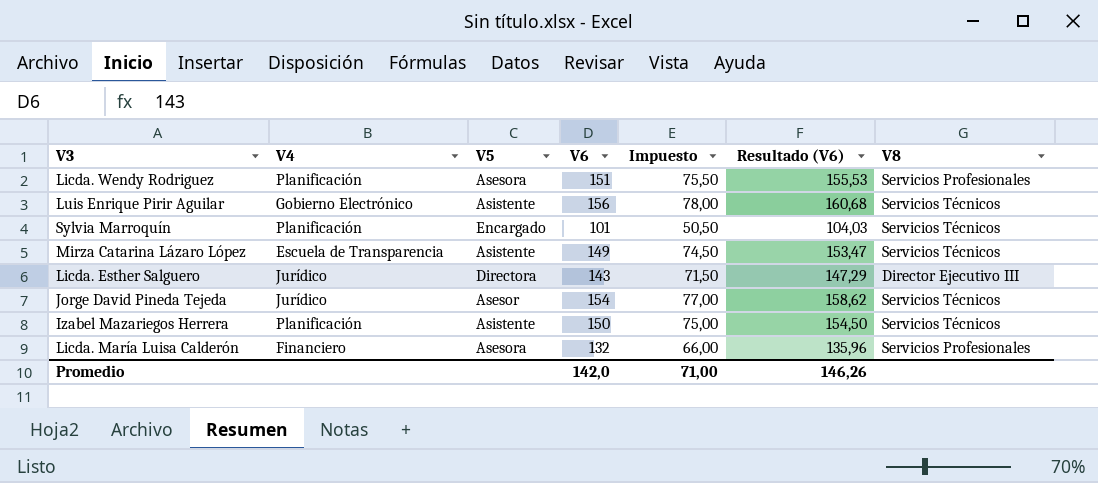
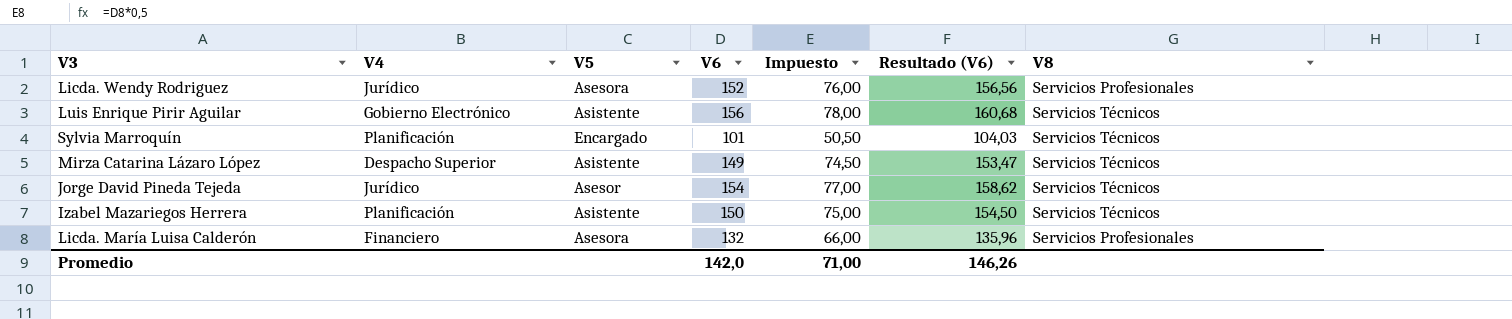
row Licda. Esther Salguero: Jurídico | Directora | 143 | 71,50 | 147,29 | Director Ejecutivo III -> none
Licda. Wendy Rodriguez | V4: Planificación -> Jurídico
Licda. Wendy Rodriguez | V6: 151 -> 152
Licda. Wendy Rodriguez | Impuesto: 75,50 -> 76,00
Licda. Wendy Rodriguez | Resultado (V6): 155,53 -> 156,56
Mirza Catarina Lázaro López | V4: Escuela de Transparencia -> Despacho Superior

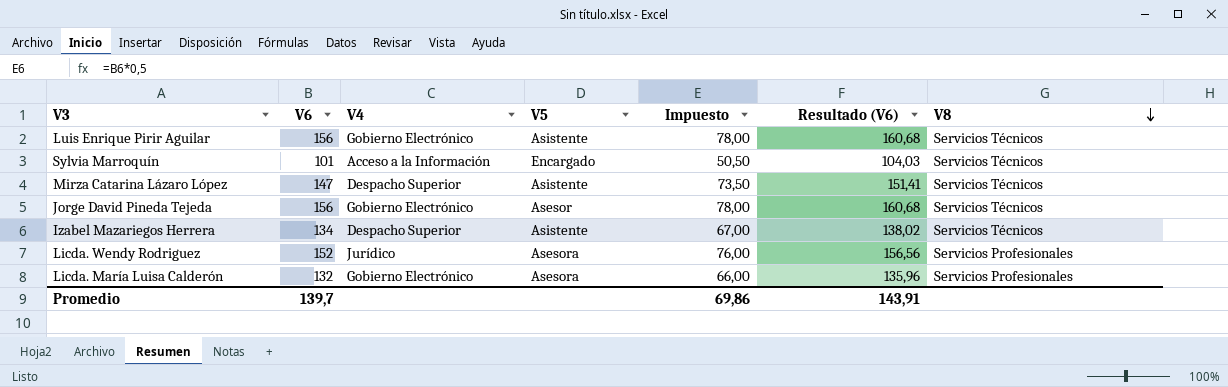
row order: none -> V8 descending
column V6 | position: 4 -> 2
Sylvia Marroquín | V4: Planificación -> Acceso a la Información
Mirza Catarina Lázaro López | V6: 149 -> 147
Mirza Catarina Lázaro López | Impuesto: 74,50 -> 73,50
Mirza Catarina Lázaro López | Resultado (V6): 153,47 -> 151,41
Jorge David Pineda Tejeda | V6: 154 -> 156
Jorge David Pineda Tejeda | V4: Jurídico -> Gobierno Electrónico
Jorge David Pineda Tejeda | Impuesto: 77,00 -> 78,00
Jorge David Pineda Tejeda | Resultado (V6): 158,62 -> 160,68
Izabel Mazariegos Herrera | V6: 150 -> 134
Izabel Mazariegos Herrera | V4: Planificación -> Despacho Superior
Izabel Mazariegos Herrera | Impuesto: 75,00 -> 67,00
Izabel Mazariegos Herrera | Resultado (V6): 154,50 -> 138,02
Licda. María Luisa Calderón | V4: Financiero -> Gobierno Electrónico
Promedio | V6: 142,0 -> 139,7
Promedio | Impuesto: 71,00 -> 69,86
Promedio | Resultado (V6): 146,26 -> 143,91

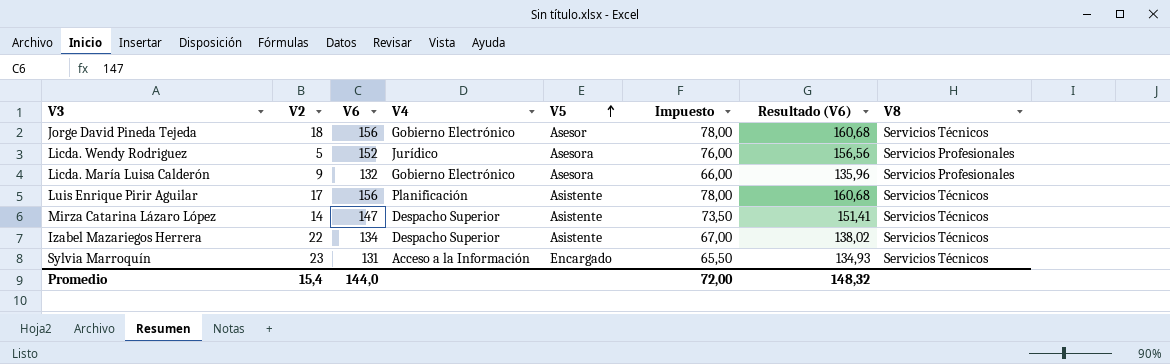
row order: V8 descending -> V5 ascending
column V2 | position: none -> 2
Luis Enrique Pirir Aguilar | V4: Gobierno Electrónico -> Planificación
Sylvia Marroquín | V6: 101 -> 131
Sylvia Marroquín | Impuesto: 50,50 -> 65,50
Sylvia Marroquín | Resultado (V6): 104,03 -> 134,93
Promedio | V6: 139,7 -> 144,0
Promedio | Impuesto: 69,86 -> 72,00
Promedio | Resultado (V6): 143,91 -> 148,32

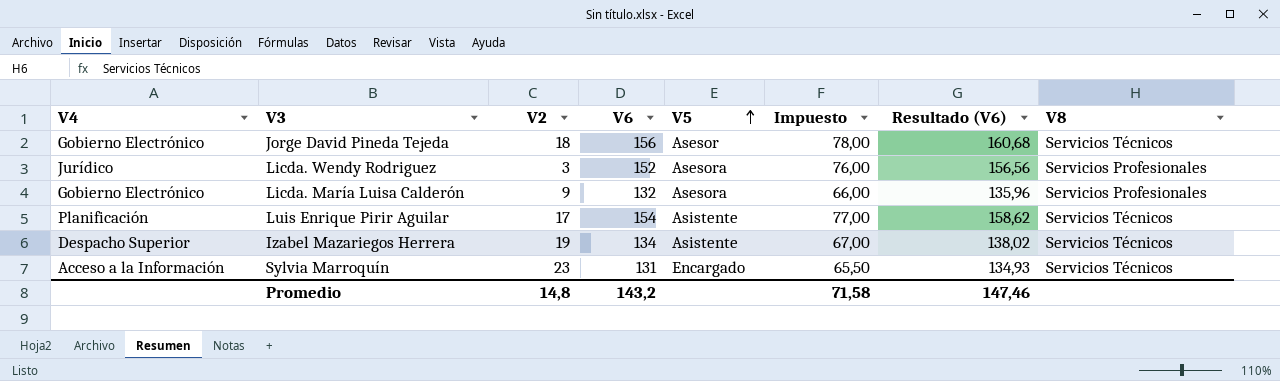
column V4 | position: 4 -> 1
row Mirza Catarina Lázaro López: 14 | 147 | Despacho Superior | Asistente | 73,50 | 151,41 | Servicios Técnicos -> none
Licda. Wendy Rodriguez | V2: 5 -> 3
Luis Enrique Pirir Aguilar | V6: 156 -> 154
Luis Enrique Pirir Aguilar | Impuesto: 78,00 -> 77,00
Luis Enrique Pirir Aguilar | Resultado (V6): 160,68 -> 158,62
Izabel Mazariegos Herrera | V2: 22 -> 19
Promedio | V2: 15,4 -> 14,8
Promedio | V6: 144,0 -> 143,2
Promedio | Impuesto: 72,00 -> 71,58
Promedio | Resultado (V6): 148,32 -> 147,46

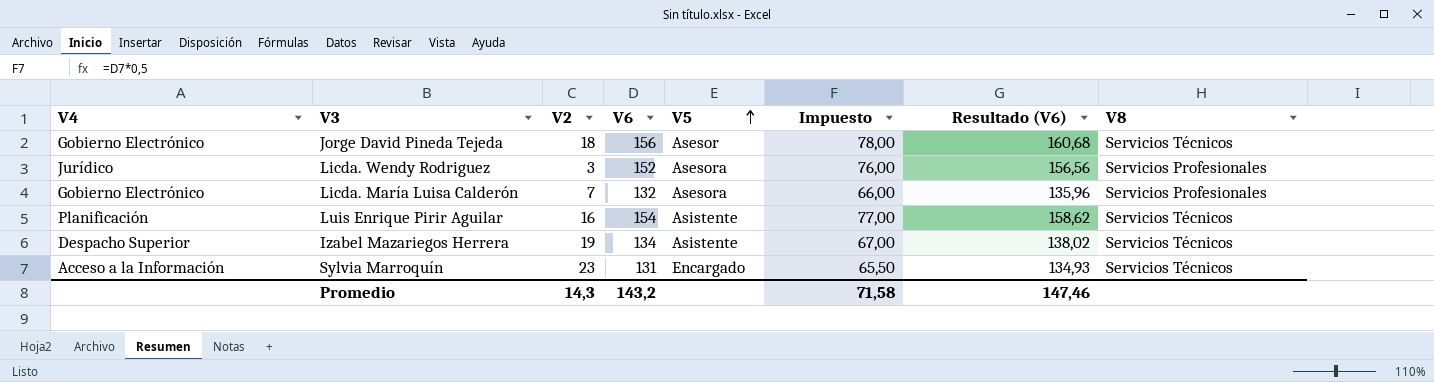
Licda. María Luisa Calderón | V2: 9 -> 7
Luis Enrique Pirir Aguilar | V2: 17 -> 16
Promedio | V2: 14,8 -> 14,3

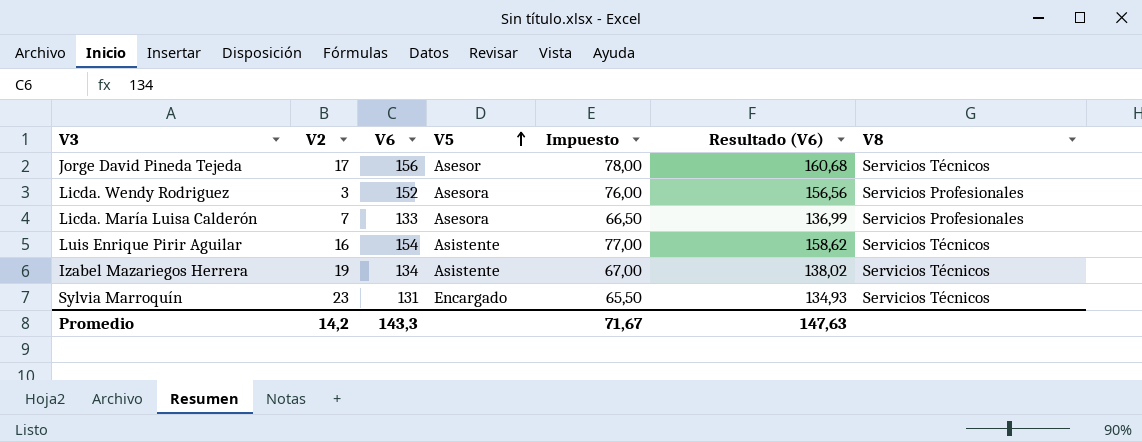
column V4 | position: 1 -> none
Jorge David Pineda Tejeda | V2: 18 -> 17
Licda. María Luisa Calderón | V6: 132 -> 133
Licda. María Luisa Calderón | Impuesto: 66,00 -> 66,50
Licda. María Luisa Calderón | Resultado (V6): 135,96 -> 136,99
Promedio | V2: 14,3 -> 14,2
Promedio | V6: 143,2 -> 143,3
Promedio | Impuesto: 71,58 -> 71,67
Promedio | Resultado (V6): 147,46 -> 147,63

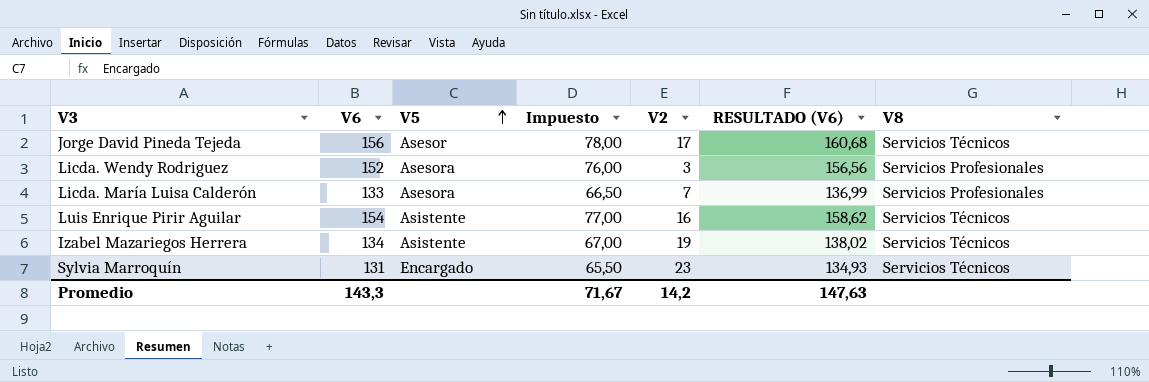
column V2 | position: 2 -> 5
column name: Resultado (V6) -> RESULTADO (V6)

